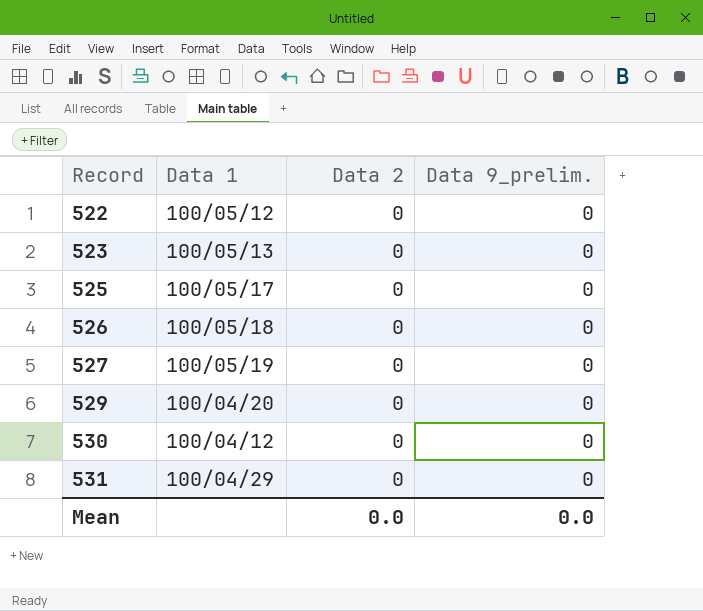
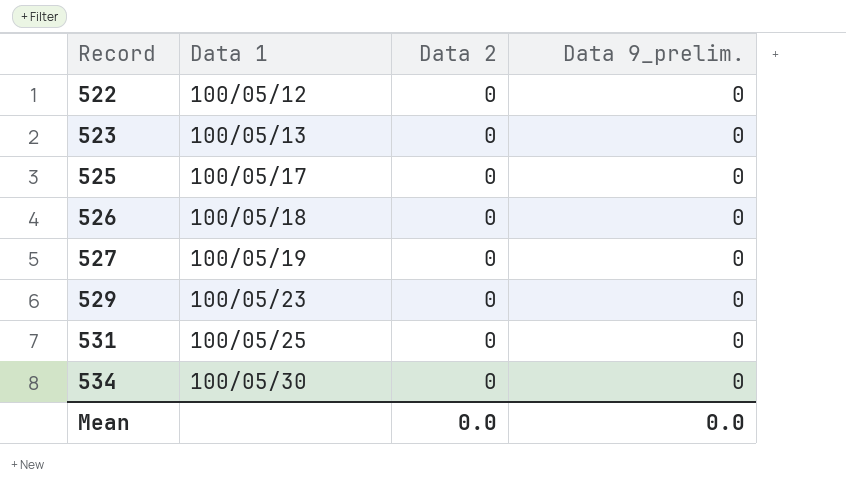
row 530: 100/04/12 | 0 | 0 -> none
529 | Data 1: 100/04/20 -> 100/05/23
531 | Data 1: 100/04/29 -> 100/05/25
row 534: none -> 100/05/30 | 0 | 0

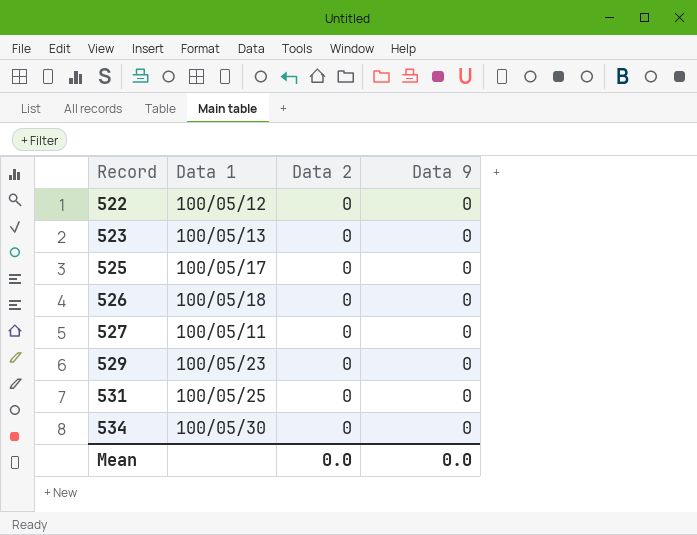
column name: Data 9_prelim. -> Data 9
527 | Data 1: 100/05/19 -> 100/05/11

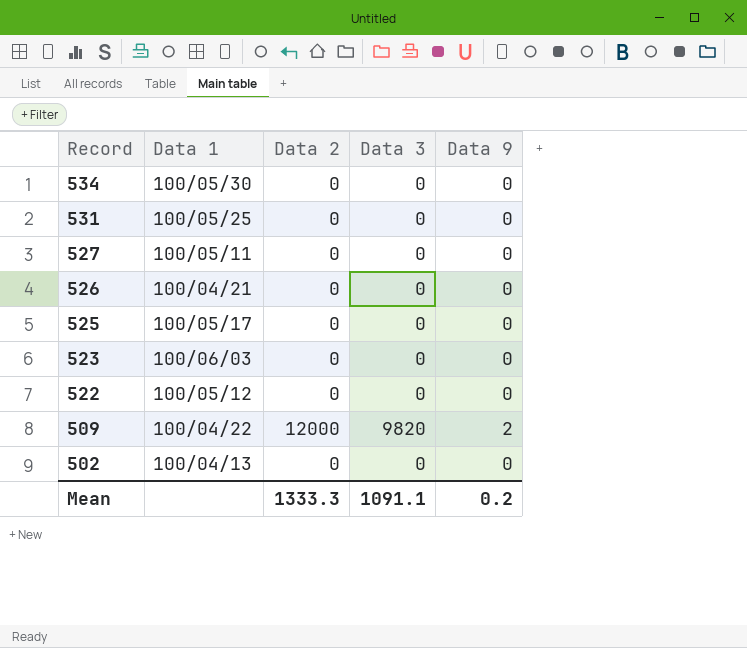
row order: Record ascending -> Record descending
column Data 3 | position: none -> 4
row 529: 100/05/23 | 0 | 0 -> none
526 | Data 1: 100/05/18 -> 100/04/21
523 | Data 1: 100/05/13 -> 100/06/03
row 509: none -> 100/04/22 | 12000 | 9820 | 2
row 502: none -> 100/04/13 | 0 | 0 | 0
Mean | Data 2: 0.0 -> 1333.3
Mean | Data 9: 0.0 -> 0.2

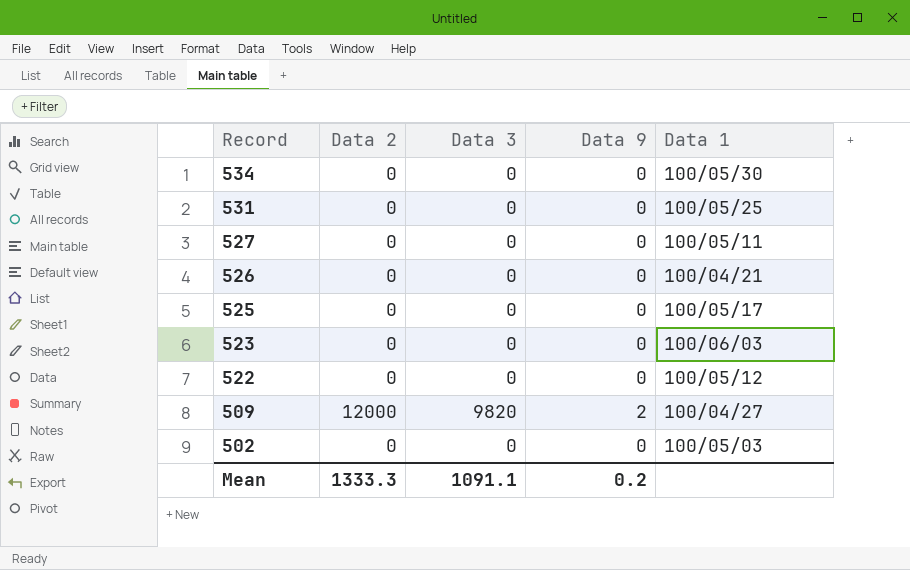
column Data 1 | position: 2 -> 5
509 | Data 1: 100/04/22 -> 100/04/27
502 | Data 1: 100/04/13 -> 100/05/03

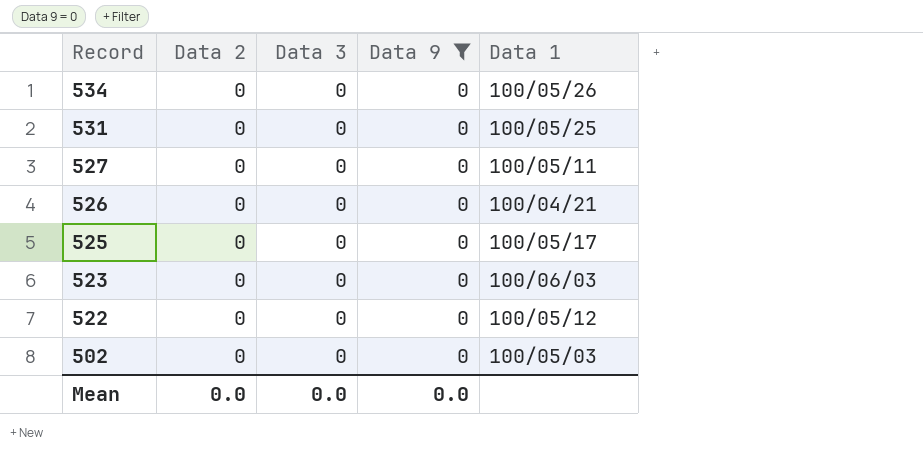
filter: none -> Data 9 = 0
534 | Data 1: 100/05/30 -> 100/05/26
Mean | Data 2: 1333.3 -> 0.0
Mean | Data 3: 1091.1 -> 0.0
Mean | Data 9: 0.2 -> 0.0

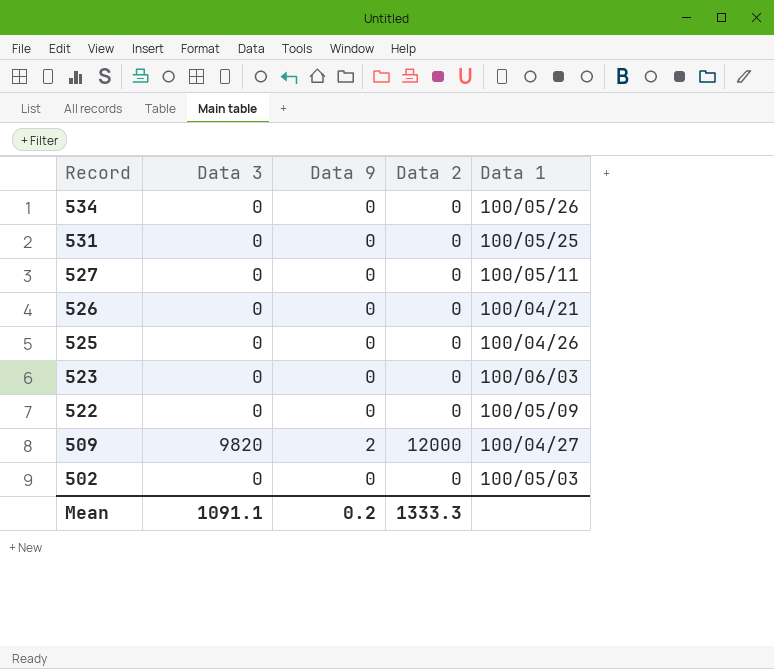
filter: Data 9 = 0 -> none
column Data 2 | position: 2 -> 4
525 | Data 1: 100/05/17 -> 100/04/26
522 | Data 1: 100/05/12 -> 100/05/09
Mean | Data 3: 0.0 -> 1091.1
Mean | Data 9: 0.0 -> 0.2
Mean | Data 2: 0.0 -> 1333.3

